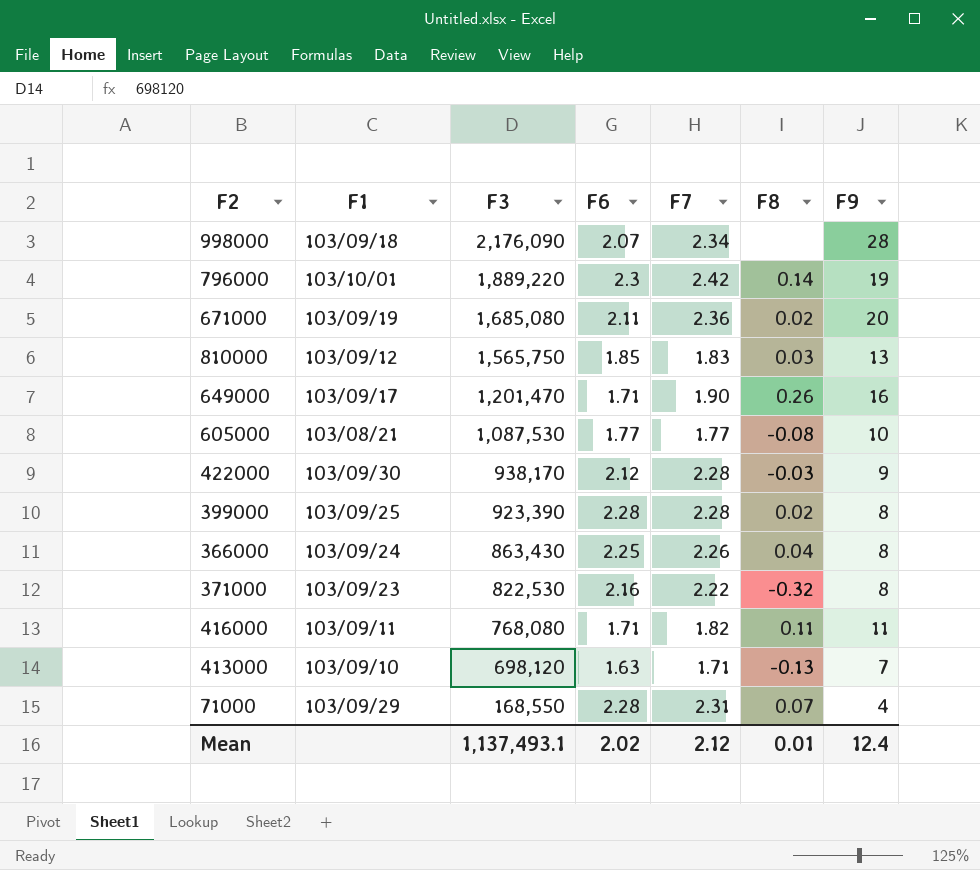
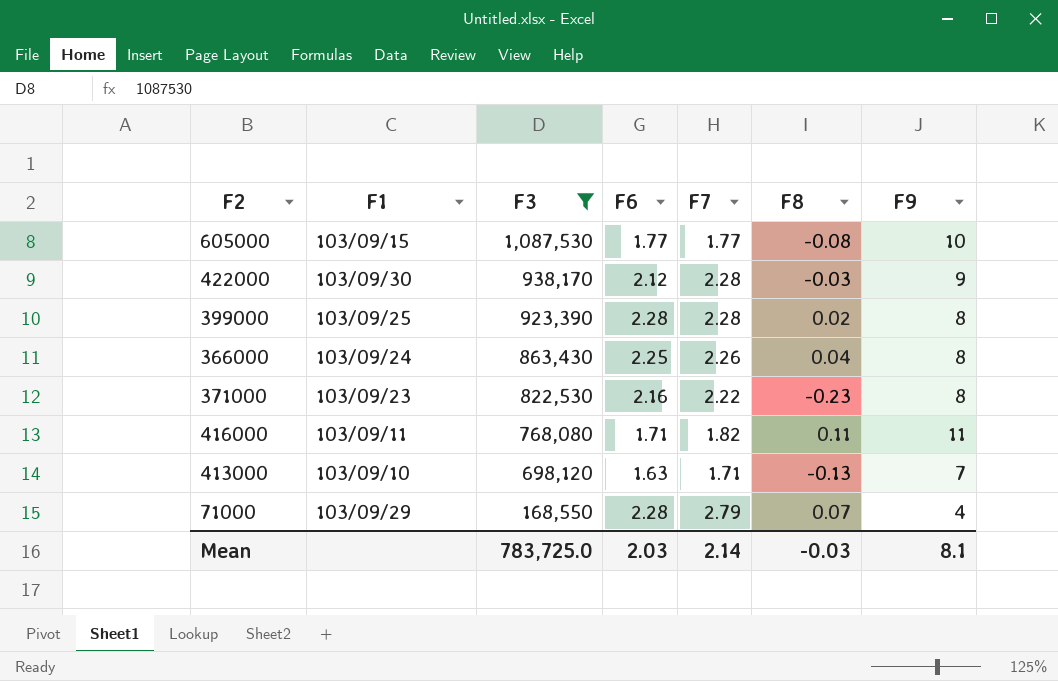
filter: none -> F3 <= 1,087,530
605000 | F1: 103/08/21 -> 103/09/15
371000 | F8: -0.32 -> -0.23
71000 | F7: 2.31 -> 2.79
Mean | F3: 1,137,493.1 -> 783,725.0
Mean | F6: 2.02 -> 2.03
Mean | F7: 2.12 -> 2.14
Mean | F8: 0.01 -> -0.03
Mean | F9: 12.4 -> 8.1

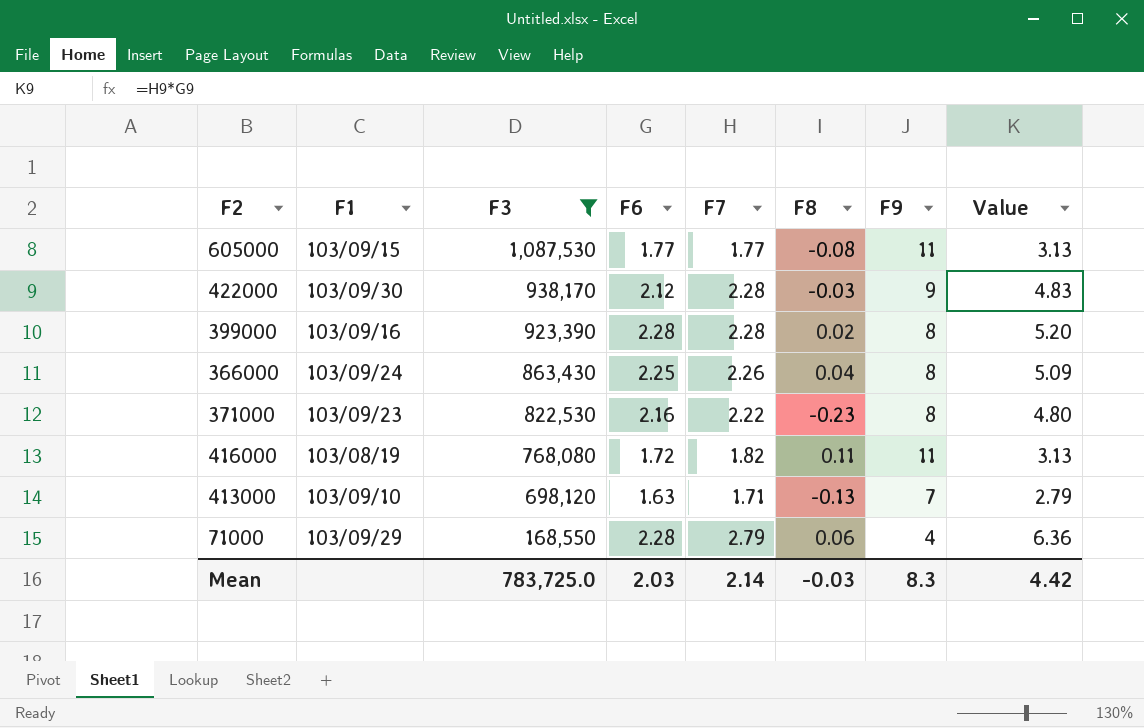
column Value | formula: none -> [F6] * [F7]
605000 | F9: 10 -> 11
399000 | F1: 103/09/25 -> 103/09/16
416000 | F1: 103/09/11 -> 103/08/19
416000 | F6: 1.71 -> 1.72
71000 | F8: 0.07 -> 0.06
Mean | F9: 8.1 -> 8.3

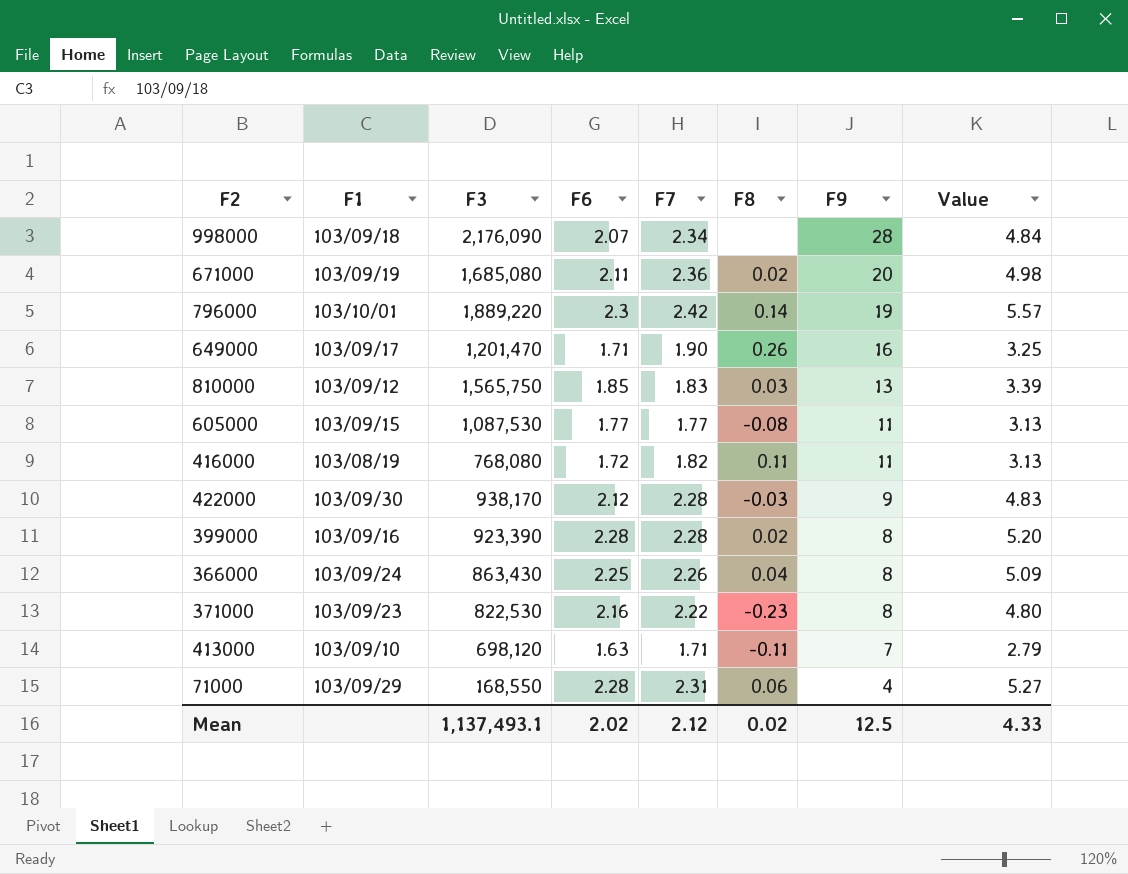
filter: F3 <= 1,087,530 -> none
row order: F3 descending -> F9 descending
413000 | F8: -0.13 -> -0.11
71000 | F7: 2.79 -> 2.31
71000 | Value: 6.36 -> 5.27
Mean | F3: 783,725.0 -> 1,137,493.1
Mean | F6: 2.03 -> 2.02
Mean | F7: 2.14 -> 2.12
Mean | F8: -0.03 -> 0.02
Mean | F9: 8.3 -> 12.5
Mean | Value: 4.42 -> 4.33

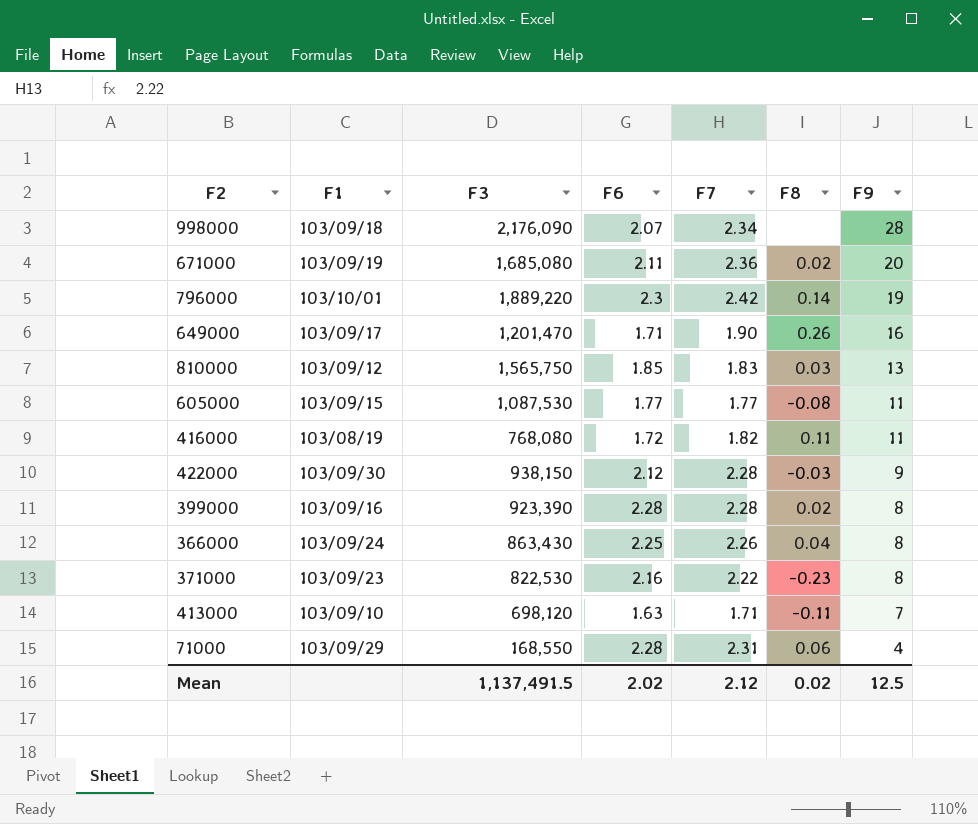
column Value | formula: [F6] * [F7] -> none
422000 | F3: 938,170 -> 938,150
Mean | F3: 1,137,493.1 -> 1,137,491.5

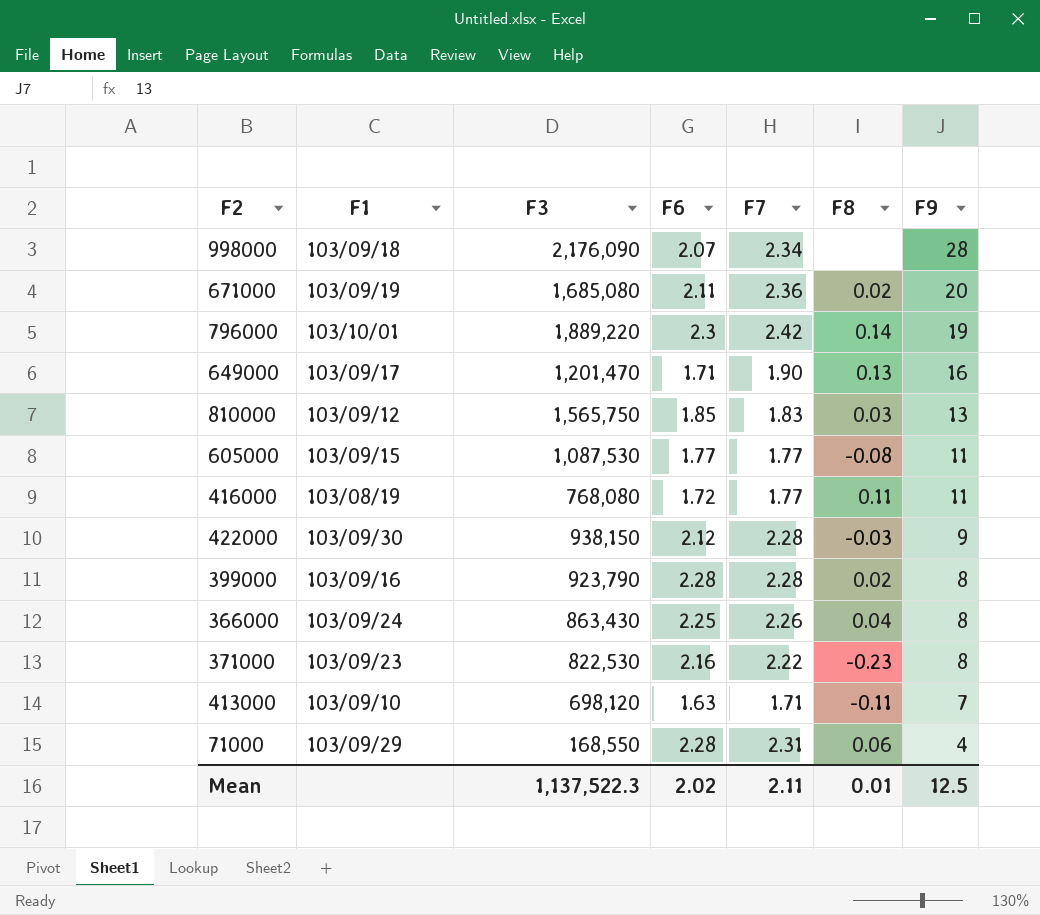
649000 | F8: 0.26 -> 0.13
416000 | F7: 1.82 -> 1.77
399000 | F3: 923,390 -> 923,790
Mean | F3: 1,137,491.5 -> 1,137,522.3
Mean | F7: 2.12 -> 2.11
Mean | F8: 0.02 -> 0.01

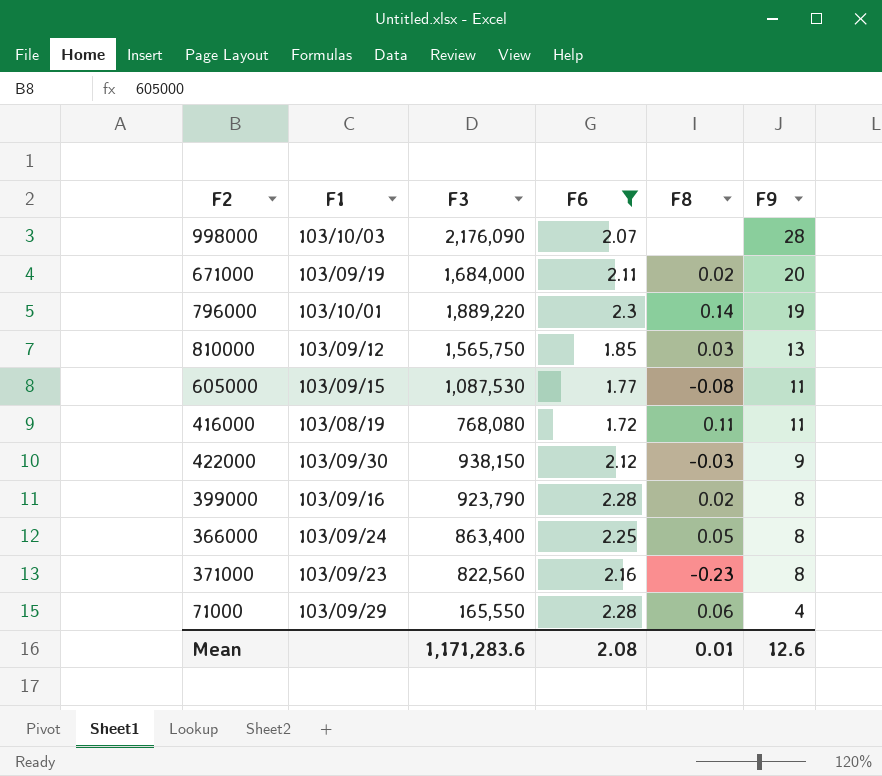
filter: none -> F6 >= 1.72
column F7 | position: 5 -> none
998000 | F1: 103/09/18 -> 103/10/03
671000 | F3: 1,685,080 -> 1,684,000
366000 | F3: 863,430 -> 863,400
366000 | F8: 0.04 -> 0.05
371000 | F3: 822,530 -> 822,560
71000 | F3: 168,550 -> 165,550
Mean | F3: 1,137,522.3 -> 1,171,283.6
Mean | F6: 2.02 -> 2.08
Mean | F9: 12.5 -> 12.6

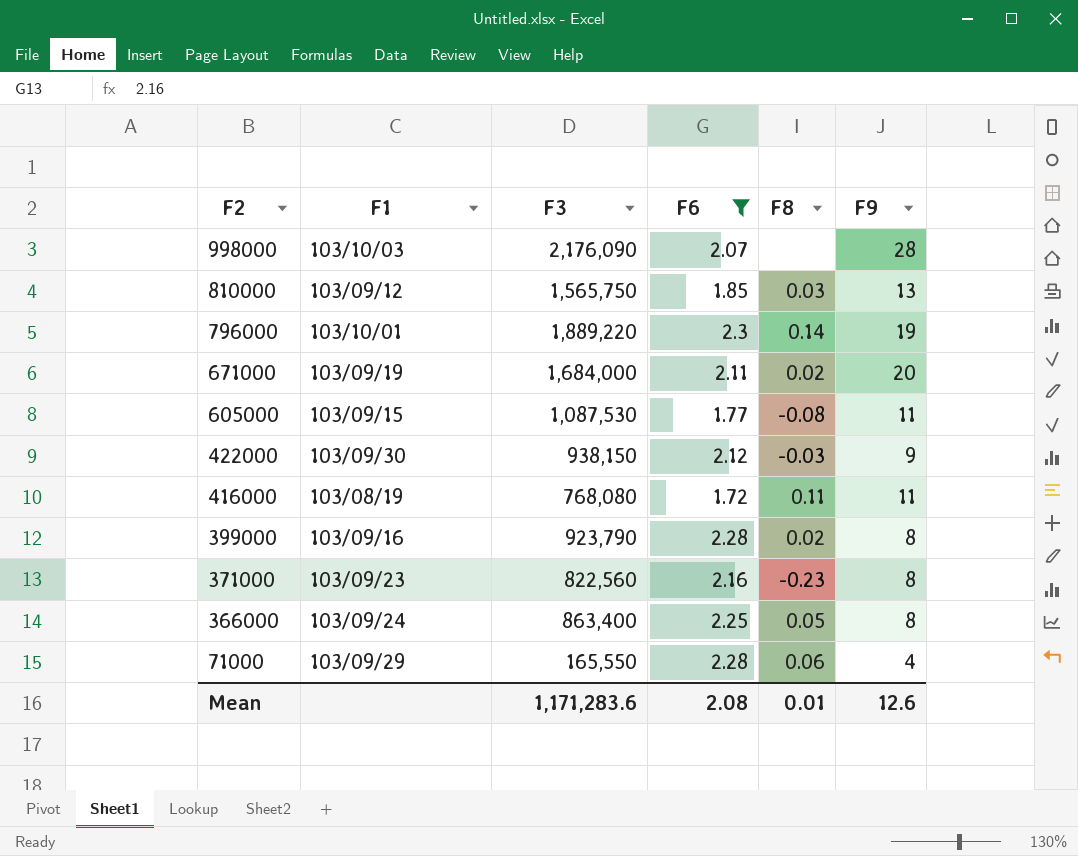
row order: F9 descending -> F2 descending

